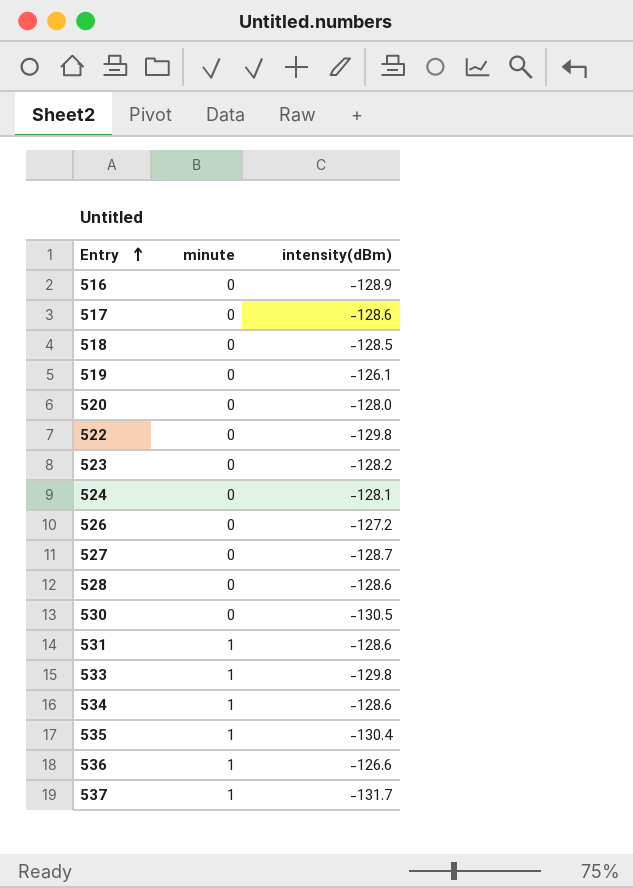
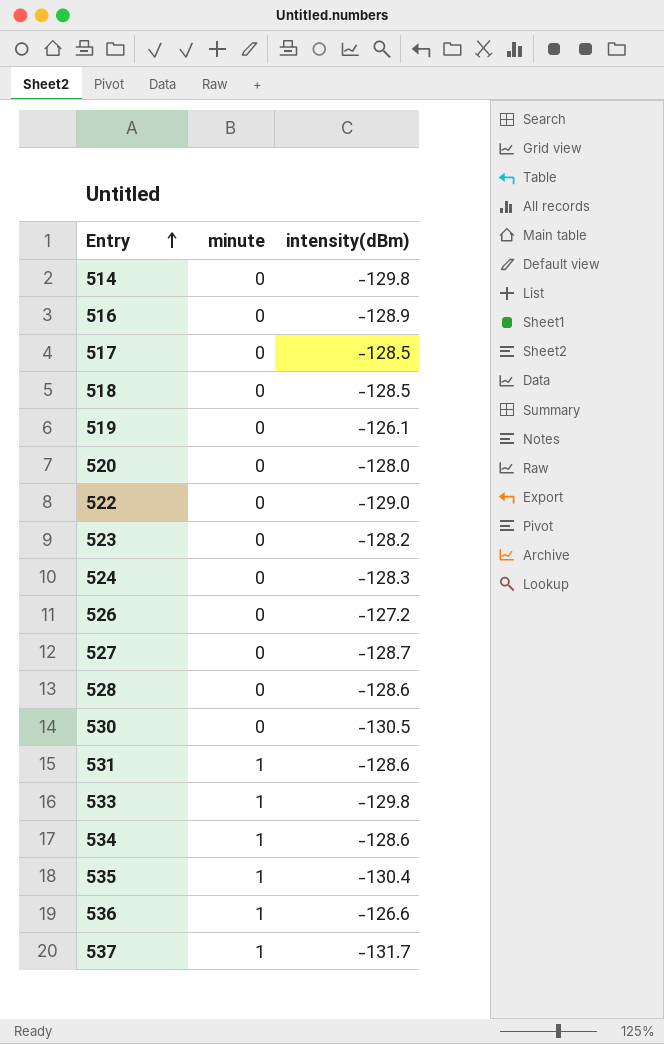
row 514: none -> 0 | -129.8
517 | intensity(dBm): -128.6 -> -128.5
522 | intensity(dBm): -129.8 -> -129.0
524 | intensity(dBm): -128.1 -> -128.3

